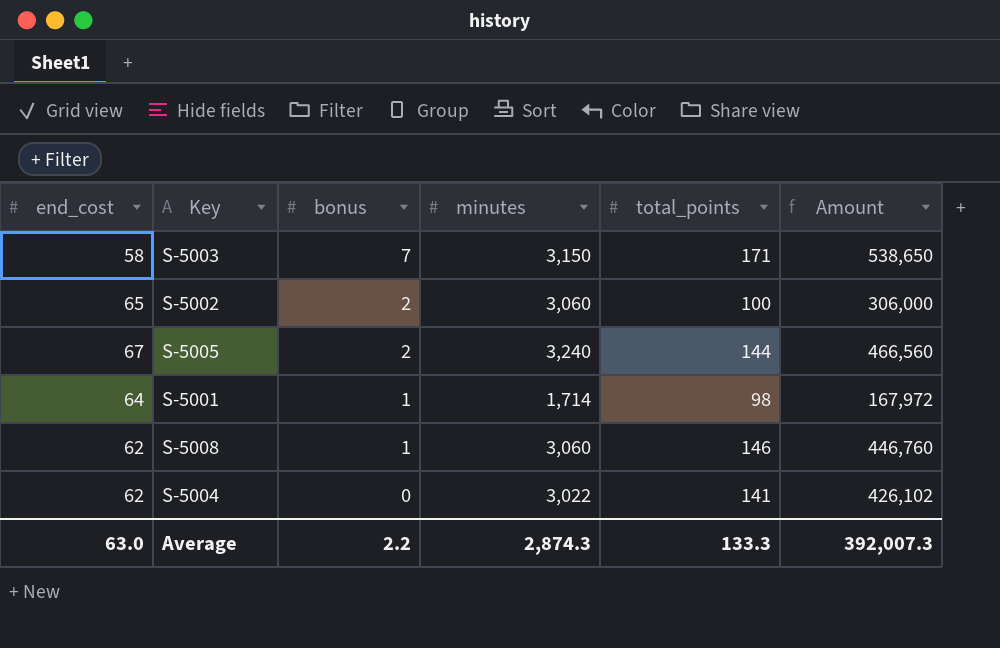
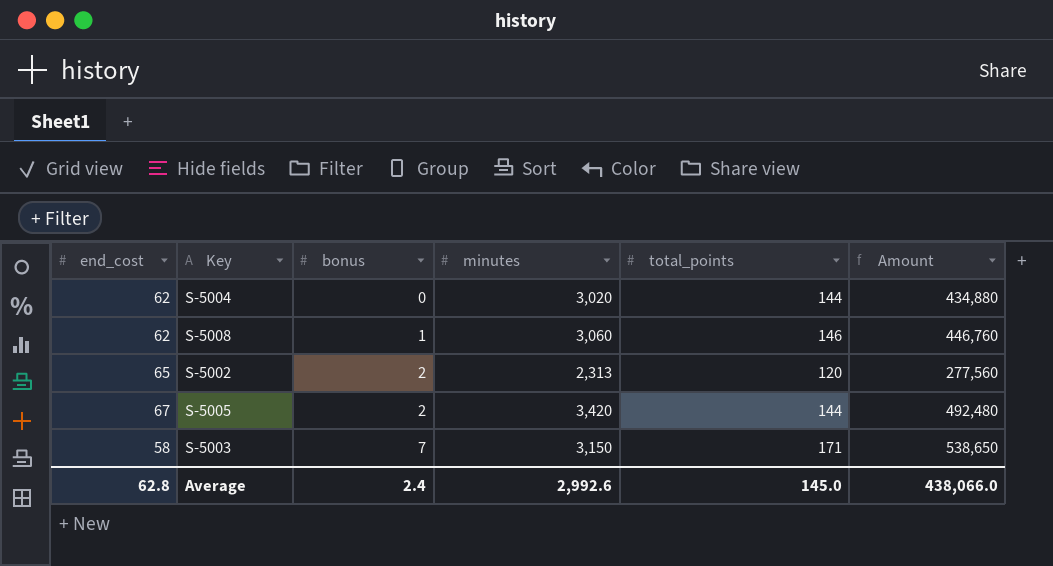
row order: bonus descending -> bonus ascending
row S-5001: 64 | 1 | 1,714 | 98 | 167,972 -> none
S-5004 | minutes: 3,022 -> 3,020
S-5004 | total_points: 141 -> 144
S-5004 | Amount: 426,102 -> 434,880
S-5002 | minutes: 3,060 -> 2,313
S-5002 | total_points: 100 -> 120
S-5002 | Amount: 306,000 -> 277,560
S-5005 | minutes: 3,240 -> 3,420
S-5005 | Amount: 466,560 -> 492,480
Average | end_cost: 63.0 -> 62.8
Average | bonus: 2.2 -> 2.4
Average | minutes: 2,874.3 -> 2,992.6
Average | total_points: 133.3 -> 145.0
Average | Amount: 392,007.3 -> 438,066.0

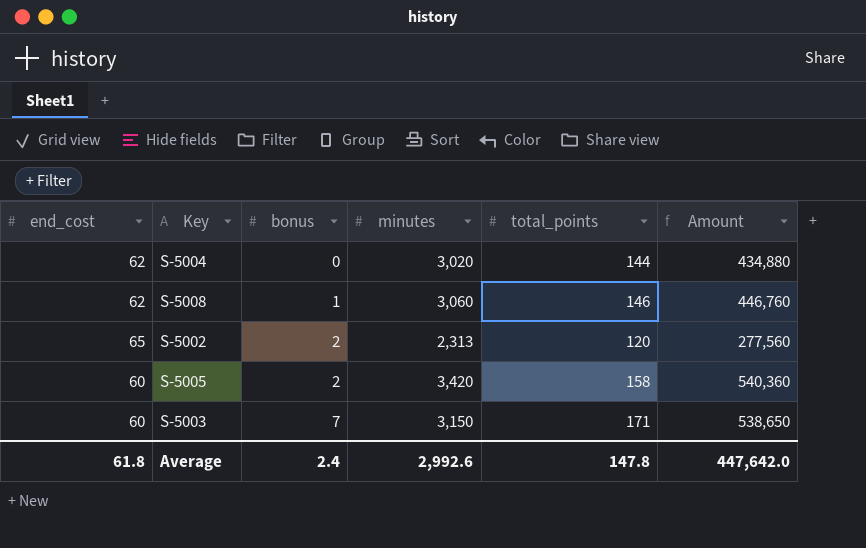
S-5005 | end_cost: 67 -> 60
S-5005 | total_points: 144 -> 158
S-5005 | Amount: 492,480 -> 540,360
S-5003 | end_cost: 58 -> 60
Average | end_cost: 62.8 -> 61.8
Average | total_points: 145.0 -> 147.8
Average | Amount: 438,066.0 -> 447,642.0

